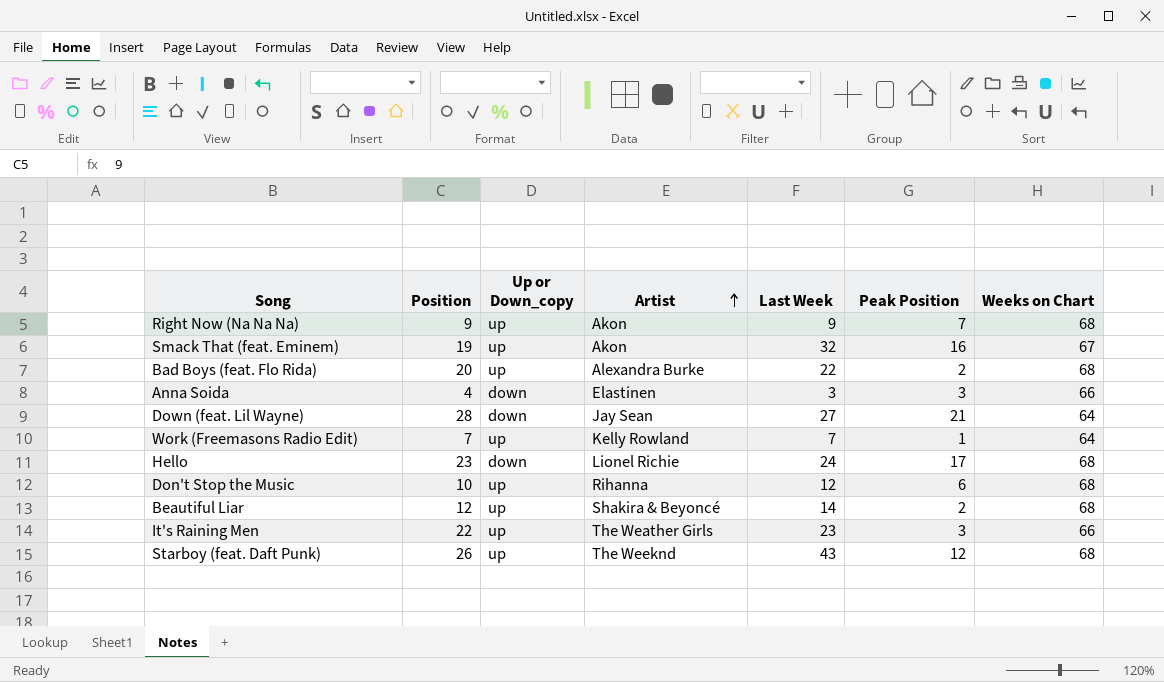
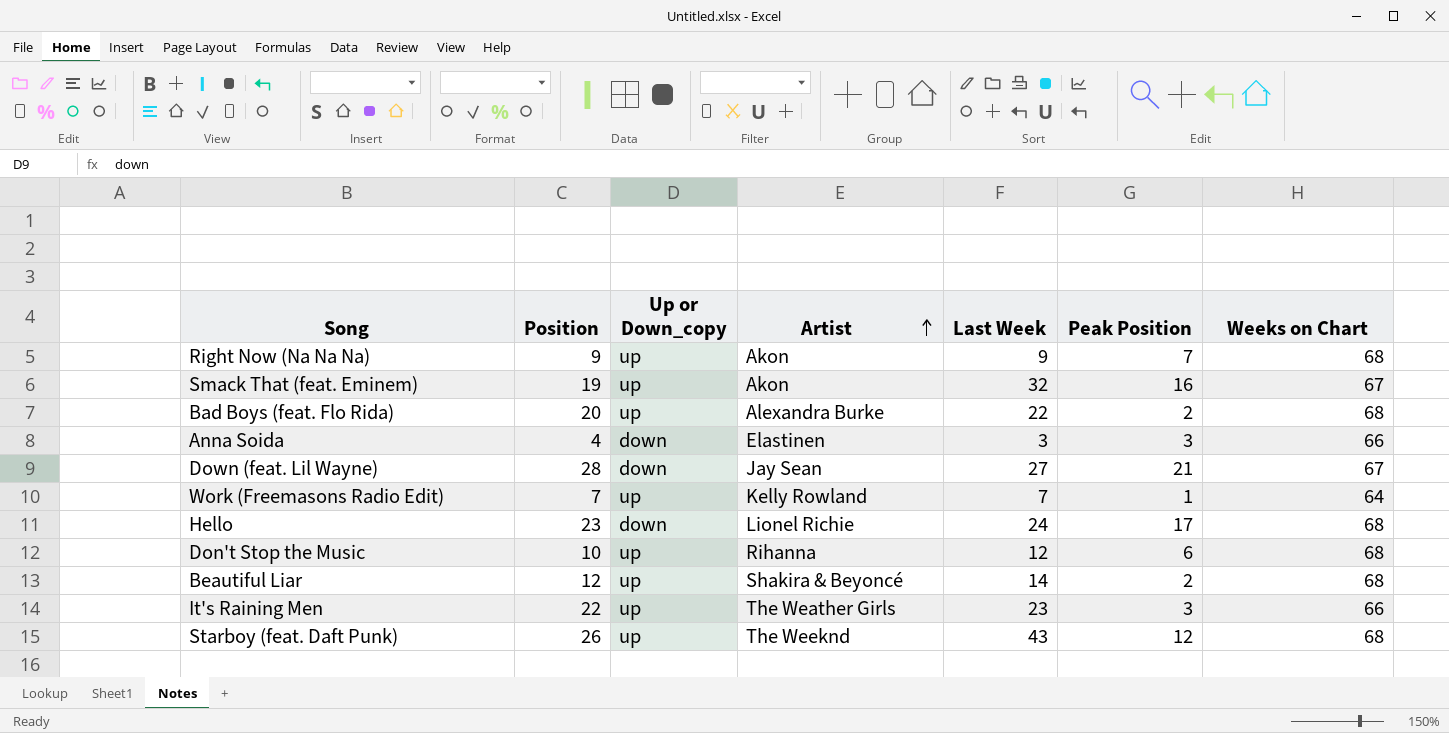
Down (feat. Lil Wayne) | Weeks on Chart: 64 -> 67

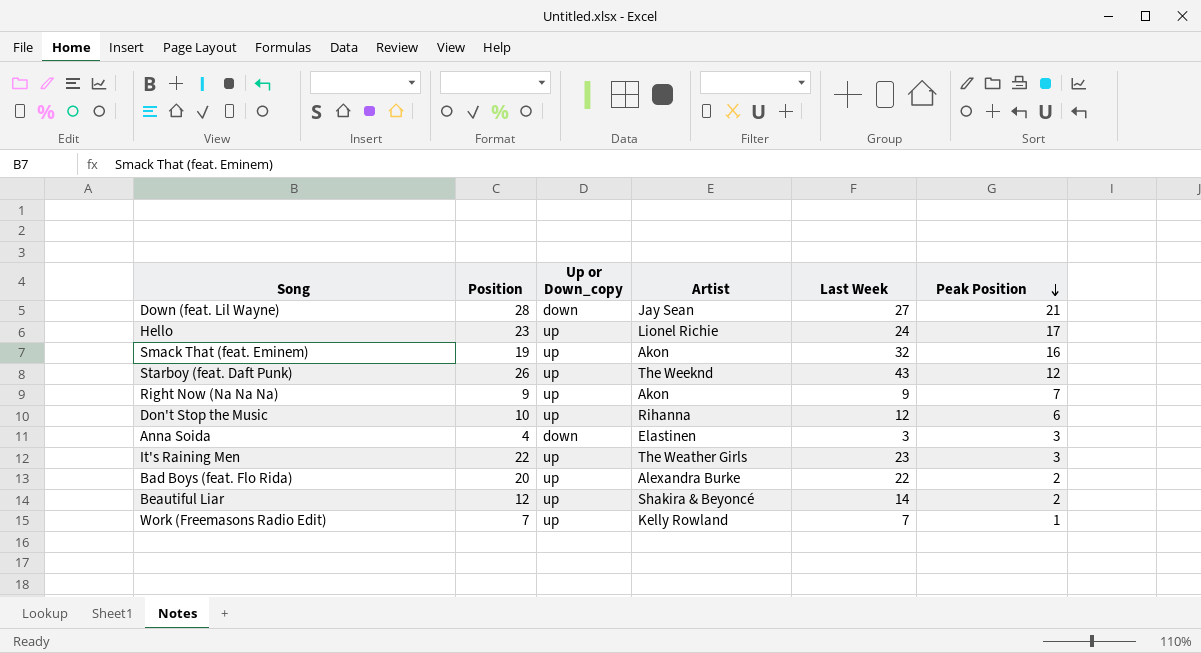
row order: Artist ascending -> Peak Position descending
column Weeks on Chart | position: 7 -> none
Hello | Up or Down_copy: down -> up

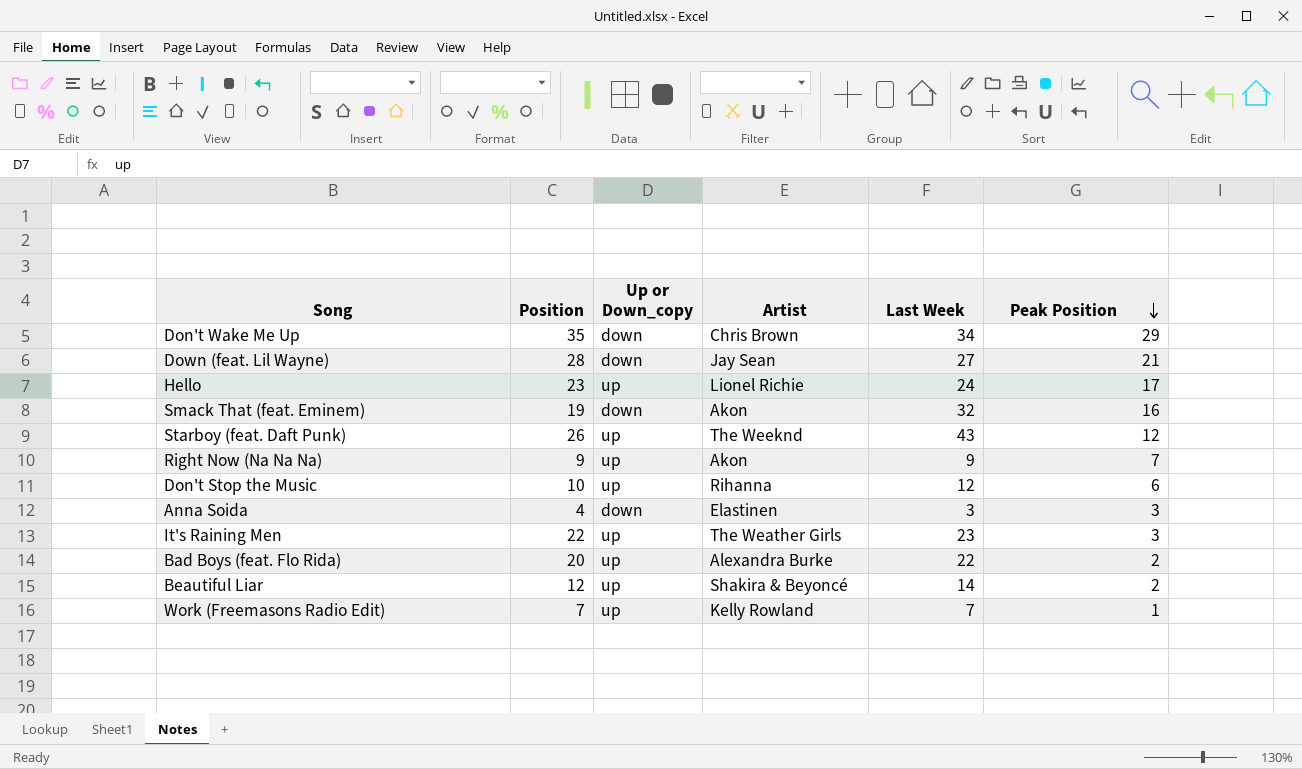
row Don't Wake Me Up: none -> 35 | down | Chris Brown | 34 | 29
Smack That (feat. Eminem) | Up or Down_copy: up -> down

